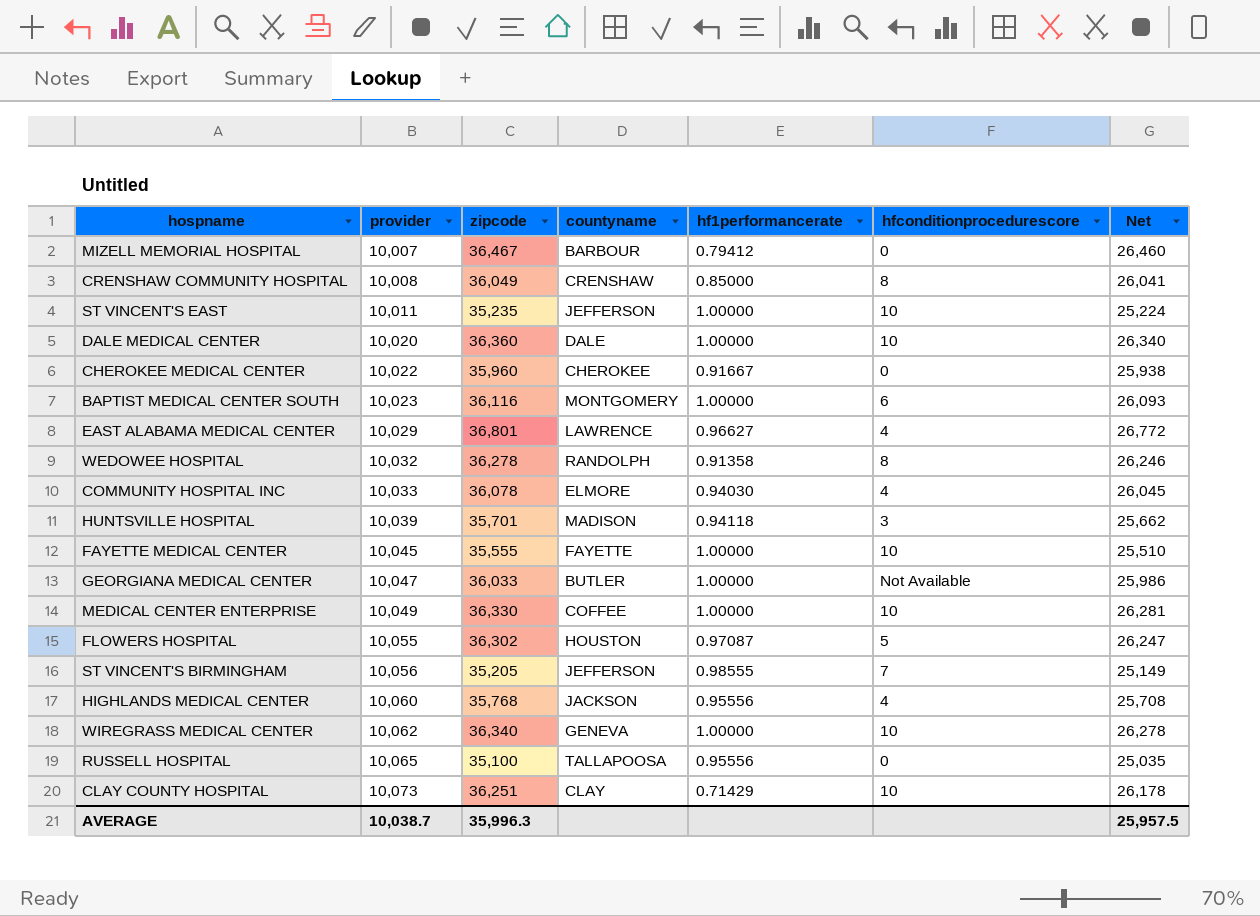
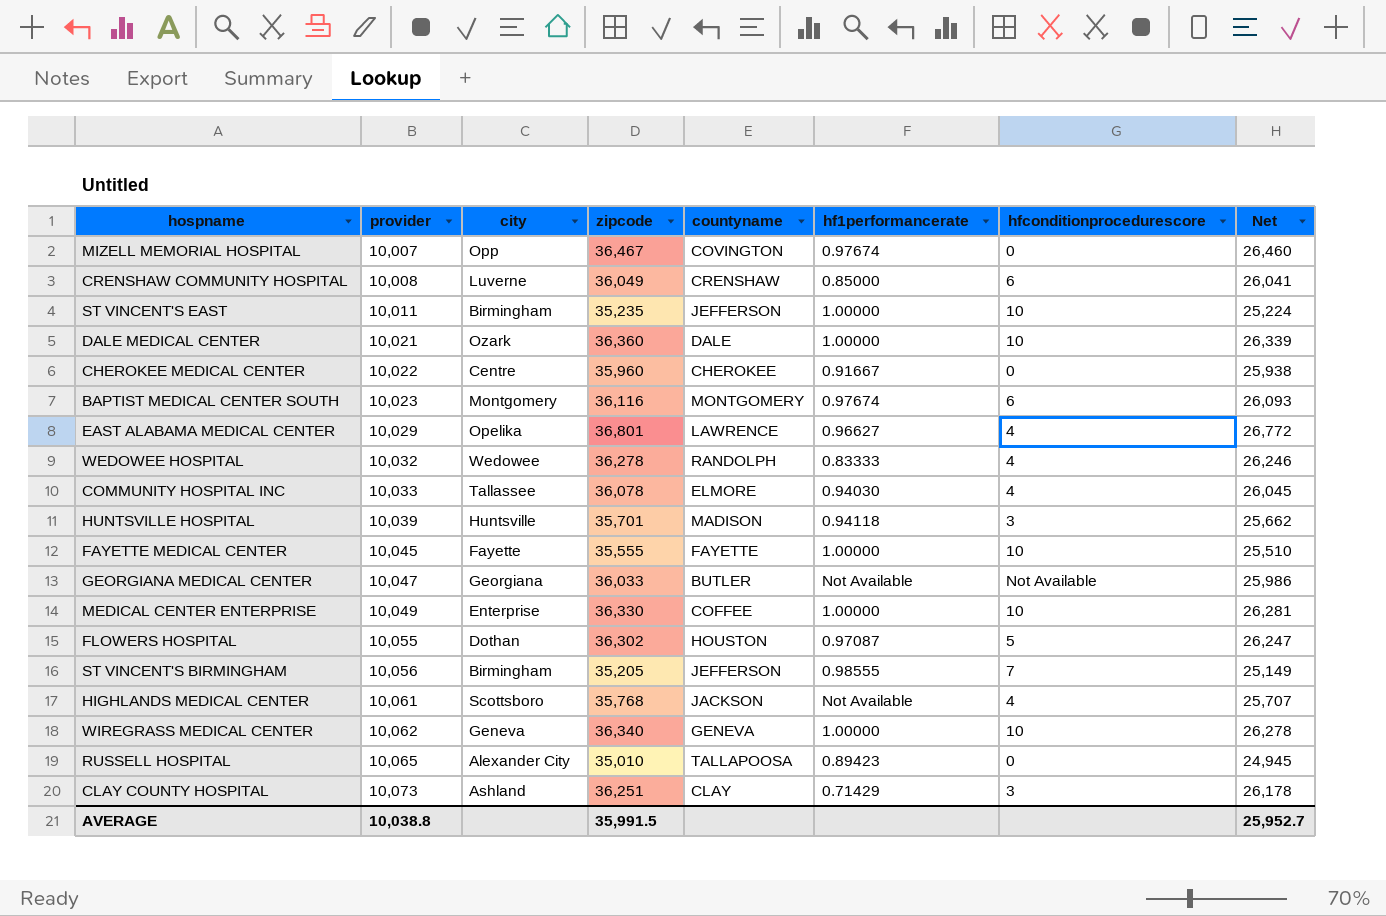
column city | position: none -> 3
MIZELL MEMORIAL HOSPITAL | countyname: BARBOUR -> COVINGTON
MIZELL MEMORIAL HOSPITAL | hf1performancerate: 0.79412 -> 0.97674
CRENSHAW COMMUNITY HOSPITAL | hfconditionprocedurescore: 8 -> 6
DALE MEDICAL CENTER | provider: 10,020 -> 10,021
DALE MEDICAL CENTER | Net: 26,340 -> 26,339
BAPTIST MEDICAL CENTER SOUTH | hf1performancerate: 1.00000 -> 0.97674
WEDOWEE HOSPITAL | hf1performancerate: 0.91358 -> 0.83333
WEDOWEE HOSPITAL | hfconditionprocedurescore: 8 -> 4
GEORGIANA MEDICAL CENTER | hf1performancerate: 1.00000 -> Not Available
HIGHLANDS MEDICAL CENTER | provider: 10,060 -> 10,061
HIGHLANDS MEDICAL CENTER | hf1performancerate: 0.95556 -> Not Available
HIGHLANDS MEDICAL CENTER | Net: 25,708 -> 25,707
RUSSELL HOSPITAL | zipcode: 35,100 -> 35,010
RUSSELL HOSPITAL | hf1performancerate: 0.95556 -> 0.89423
RUSSELL HOSPITAL | Net: 25,035 -> 24,945
CLAY COUNTY HOSPITAL | hfconditionprocedurescore: 10 -> 3
AVERAGE | provider: 10,038.7 -> 10,038.8
AVERAGE | zipcode: 35,996.3 -> 35,991.5
AVERAGE | Net: 25,957.5 -> 25,952.7

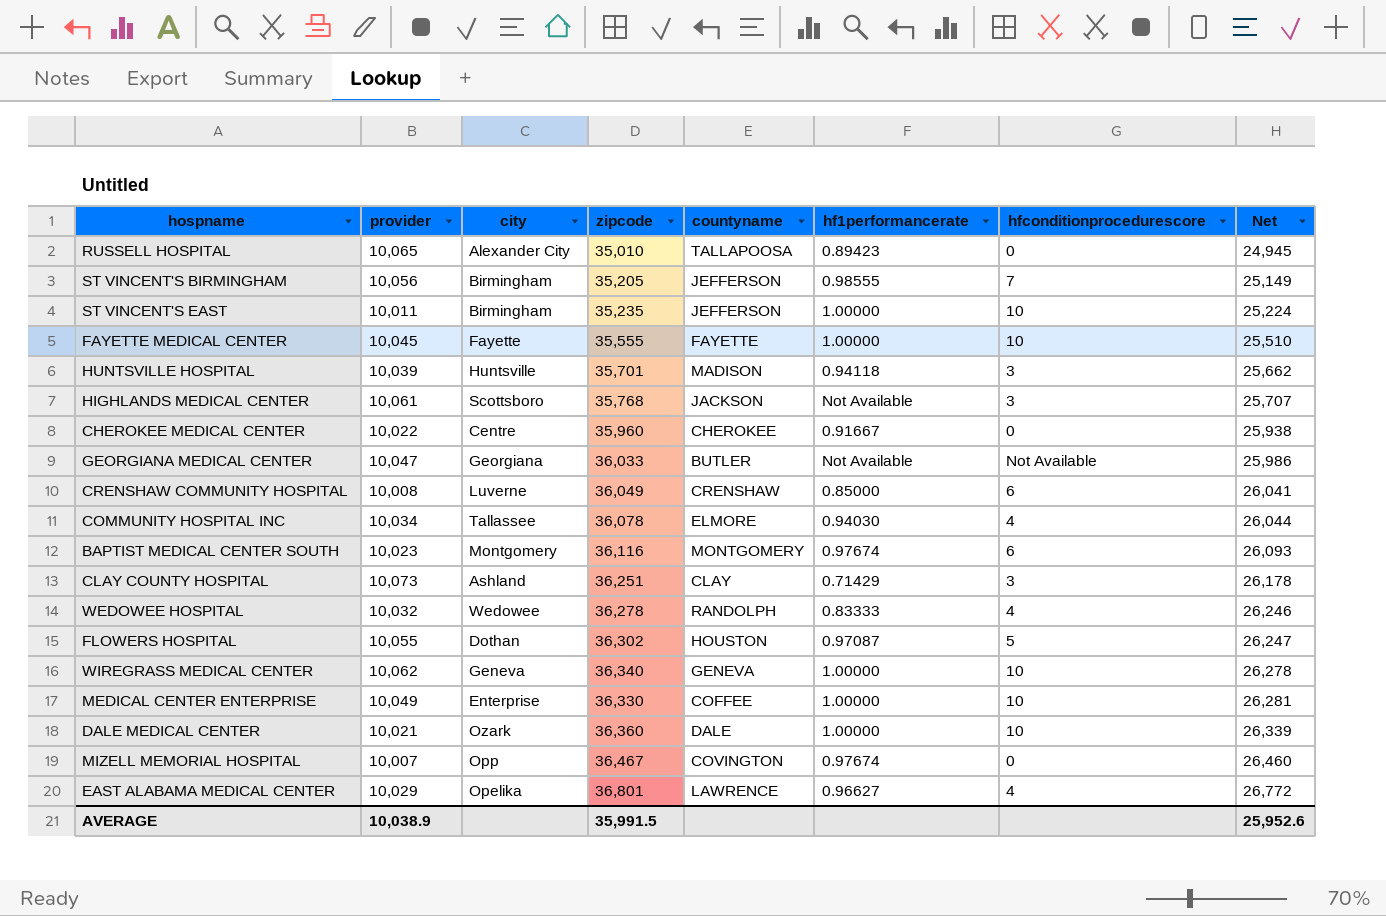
row order: provider ascending -> Net ascending
HIGHLANDS MEDICAL CENTER | hfconditionprocedurescore: 4 -> 3
COMMUNITY HOSPITAL INC | provider: 10,033 -> 10,034
COMMUNITY HOSPITAL INC | Net: 26,045 -> 26,044
AVERAGE | provider: 10,038.8 -> 10,038.9
AVERAGE | Net: 25,952.7 -> 25,952.6

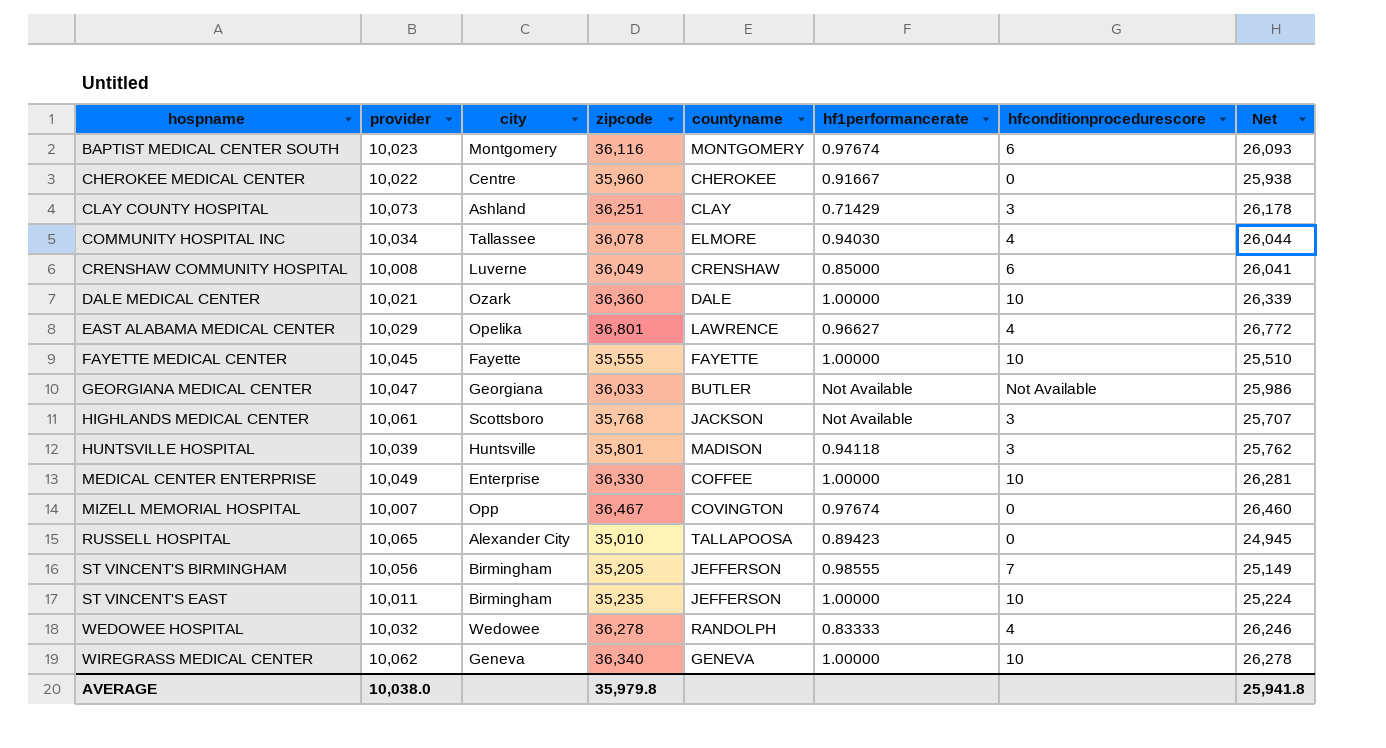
row order: Net ascending -> hospname ascending
row FLOWERS HOSPITAL: 10,055 | Dothan | 36,302 | HOUSTON | 0.97087 | 5 | 26,247 -> none
HUNTSVILLE HOSPITAL | zipcode: 35,701 -> 35,801
HUNTSVILLE HOSPITAL | Net: 25,662 -> 25,762
AVERAGE | provider: 10,038.9 -> 10,038.0
AVERAGE | zipcode: 35,991.5 -> 35,979.8
AVERAGE | Net: 25,952.6 -> 25,941.8

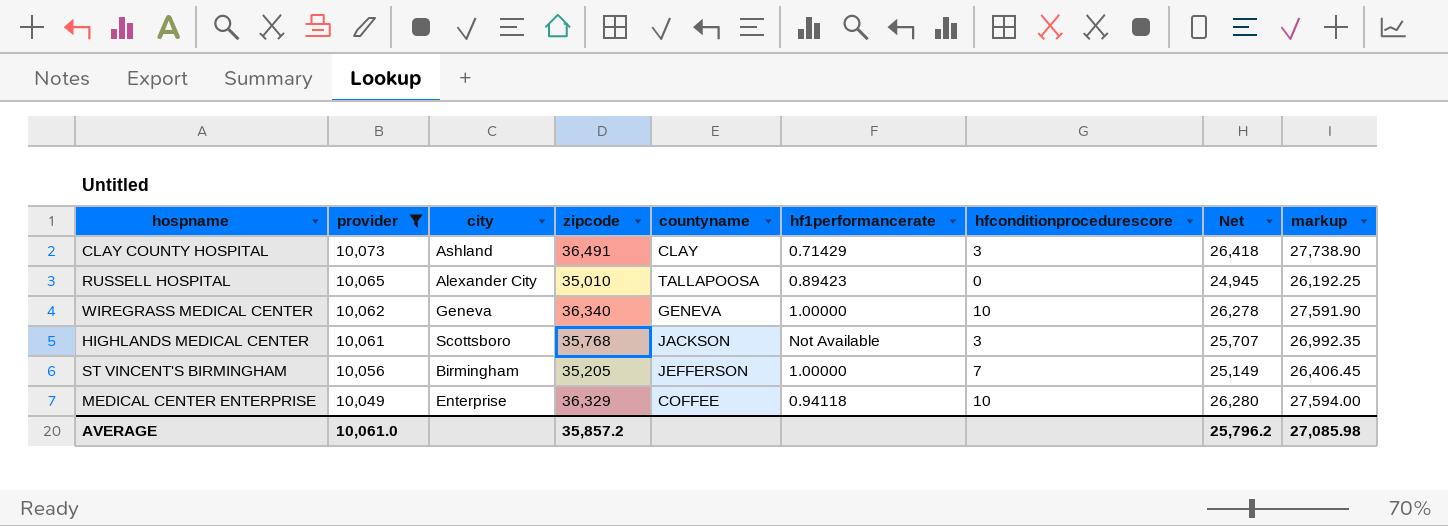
filter: none -> provider >= 10,049
row order: hospname ascending -> provider descending
column markup | formula: none -> [Net] * 1.05
CLAY COUNTY HOSPITAL | zipcode: 36,251 -> 36,491
CLAY COUNTY HOSPITAL | Net: 26,178 -> 26,418
ST VINCENT'S BIRMINGHAM | hf1performancerate: 0.98555 -> 1.00000
MEDICAL CENTER ENTERPRISE | zipcode: 36,330 -> 36,329
MEDICAL CENTER ENTERPRISE | hf1performancerate: 1.00000 -> 0.94118
MEDICAL CENTER ENTERPRISE | Net: 26,281 -> 26,280
AVERAGE | provider: 10,038.0 -> 10,061.0
AVERAGE | zipcode: 35,979.8 -> 35,857.2
AVERAGE | Net: 25,941.8 -> 25,796.2

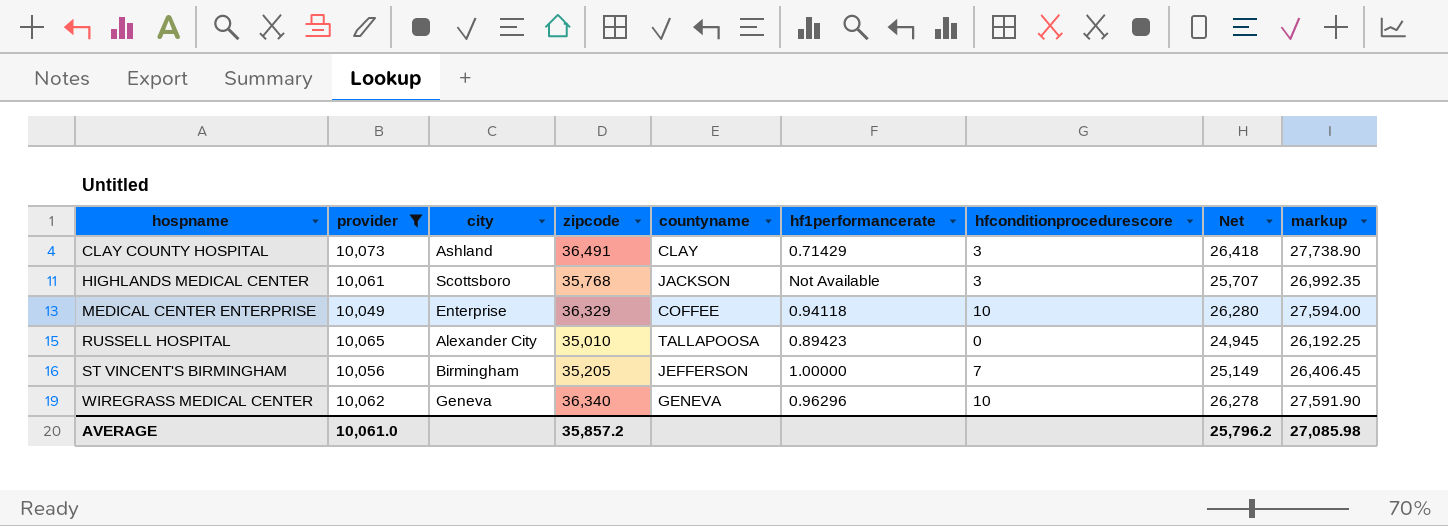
row order: provider descending -> hospname ascending
WIREGRASS MEDICAL CENTER | hf1performancerate: 1.00000 -> 0.96296

